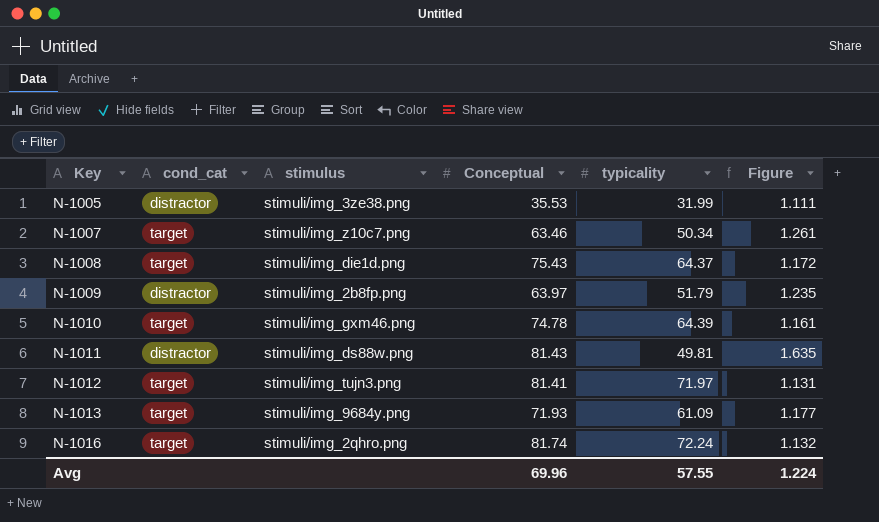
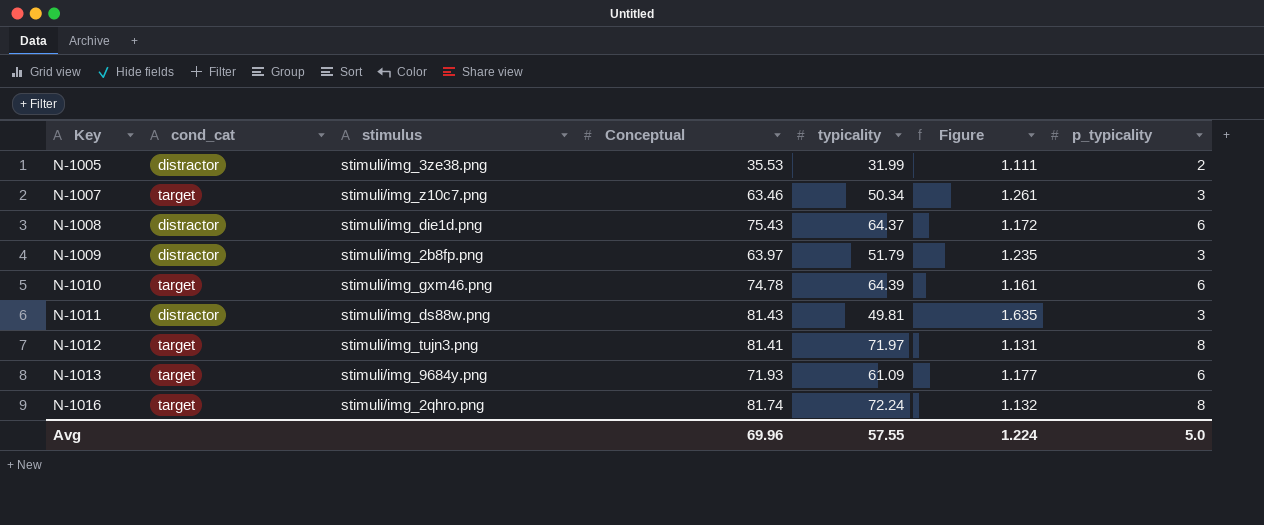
column p_typicality | position: none -> 7
N-1008 | cond_cat: target -> distractor

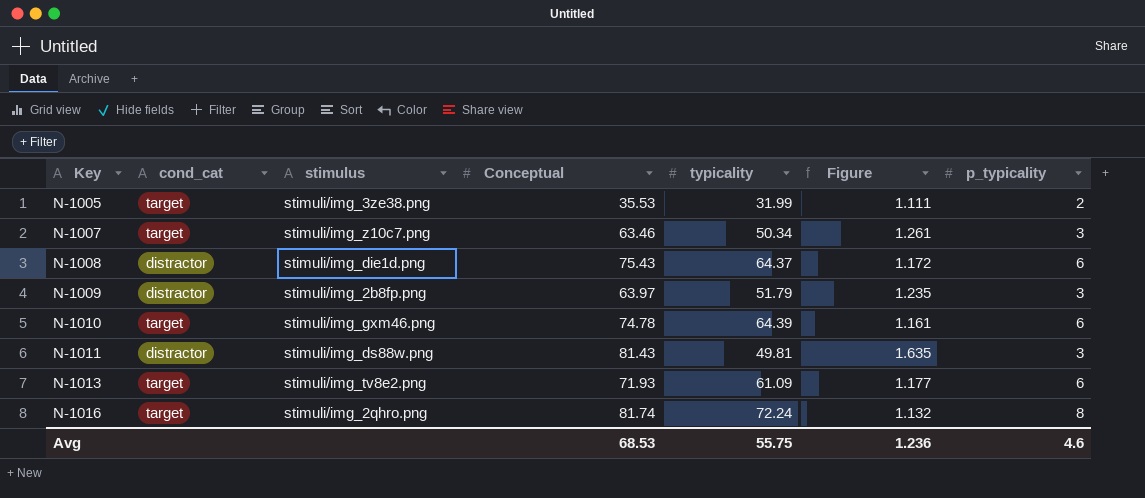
row N-1012: target | stimuli/img_tujn3.png | 81.41 | 71.97 | 1.131 | 8 -> none
N-1005 | cond_cat: distractor -> target
N-1013 | stimulus: stimuli/img_9684y.png -> stimuli/img_tv8e2.png
Avg | Conceptual: 69.96 -> 68.53
Avg | typicality: 57.55 -> 55.75
Avg | Figure: 1.224 -> 1.236
Avg | p_typicality: 5.0 -> 4.6

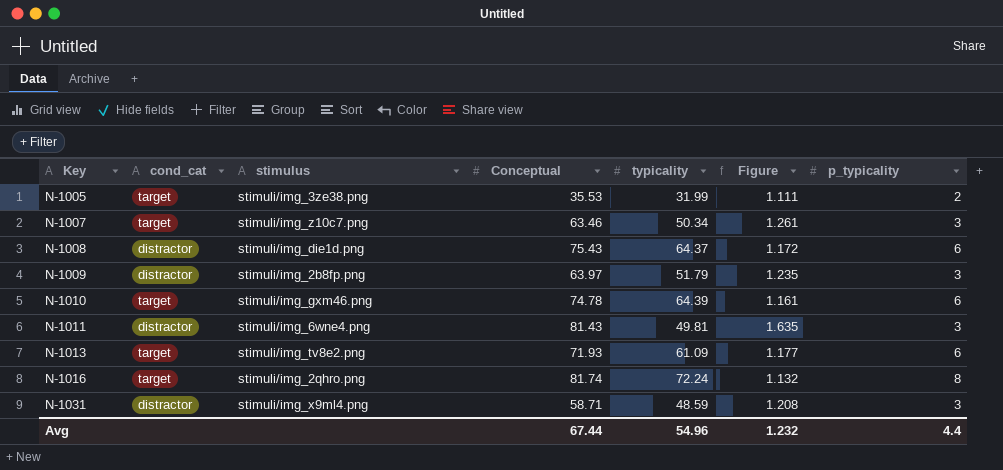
N-1011 | stimulus: stimuli/img_ds88w.png -> stimuli/img_6wne4.png
row N-1031: none -> distractor | stimuli/img_x9ml4.png | 58.71 | 48.59 | 1.208 | 3
Avg | Conceptual: 68.53 -> 67.44
Avg | typicality: 55.75 -> 54.96
Avg | Figure: 1.236 -> 1.232
Avg | p_typicality: 4.6 -> 4.4

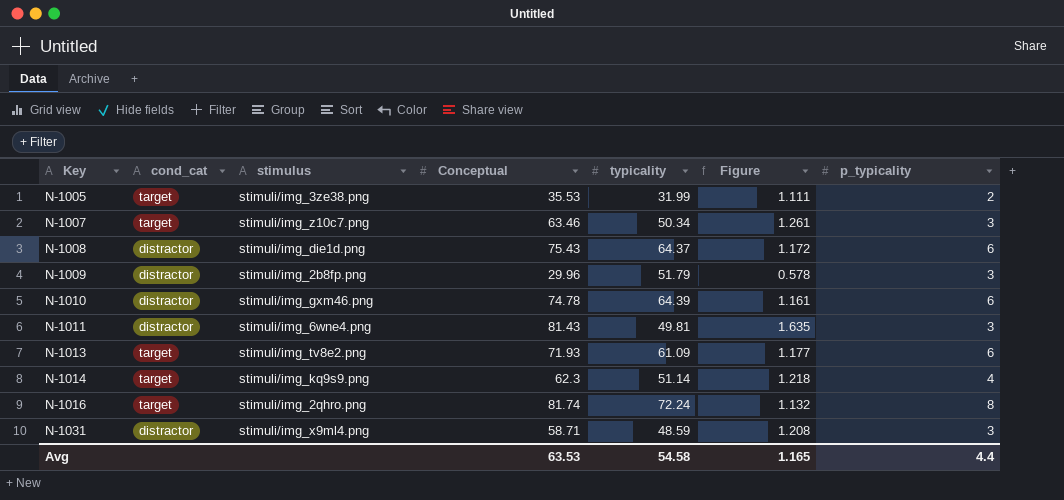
N-1009 | Conceptual: 63.97 -> 29.96
N-1009 | Figure: 1.235 -> 0.578
N-1010 | cond_cat: target -> distractor
row N-1014: none -> target | stimuli/img_kq9s9.png | 62.3 | 51.14 | 1.218 | 4
Avg | Conceptual: 67.44 -> 63.53
Avg | typicality: 54.96 -> 54.58
Avg | Figure: 1.232 -> 1.165

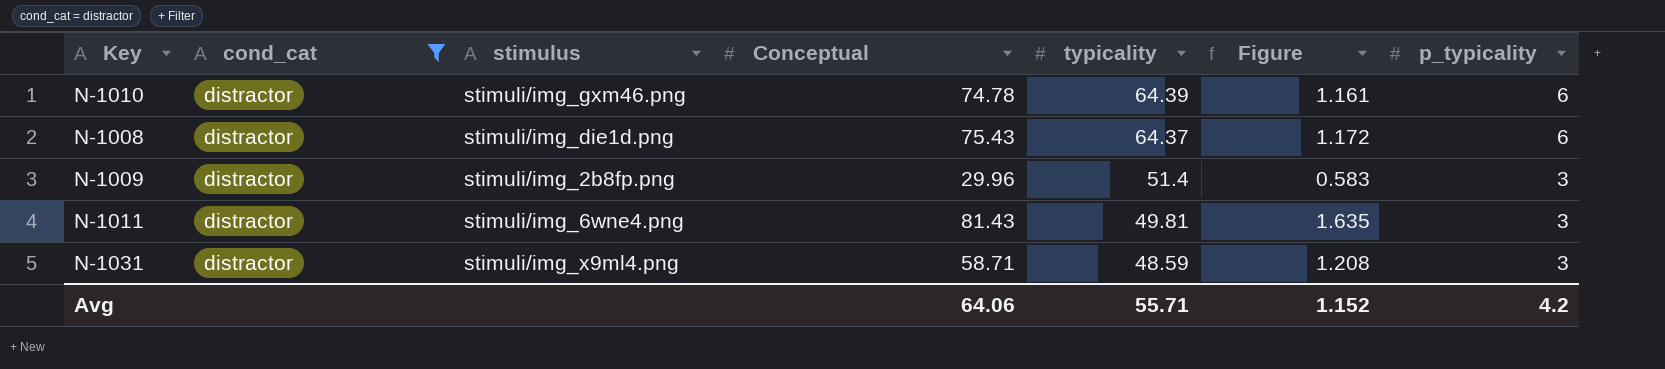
filter: none -> cond_cat = distractor
row order: Key ascending -> typicality descending
N-1009 | typicality: 51.79 -> 51.4
N-1009 | Figure: 0.578 -> 0.583
Avg | Conceptual: 63.53 -> 64.06
Avg | typicality: 54.58 -> 55.71
Avg | Figure: 1.165 -> 1.152
Avg | p_typicality: 4.4 -> 4.2

